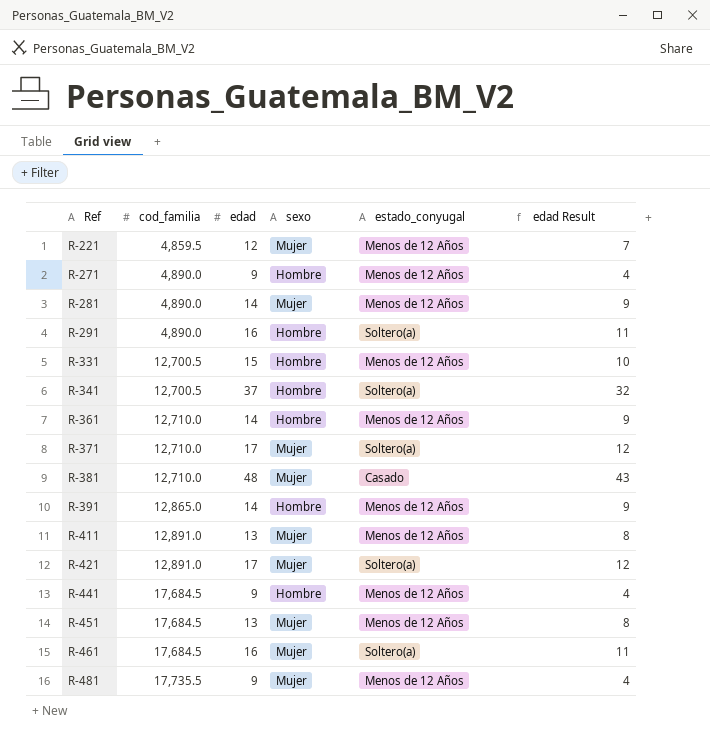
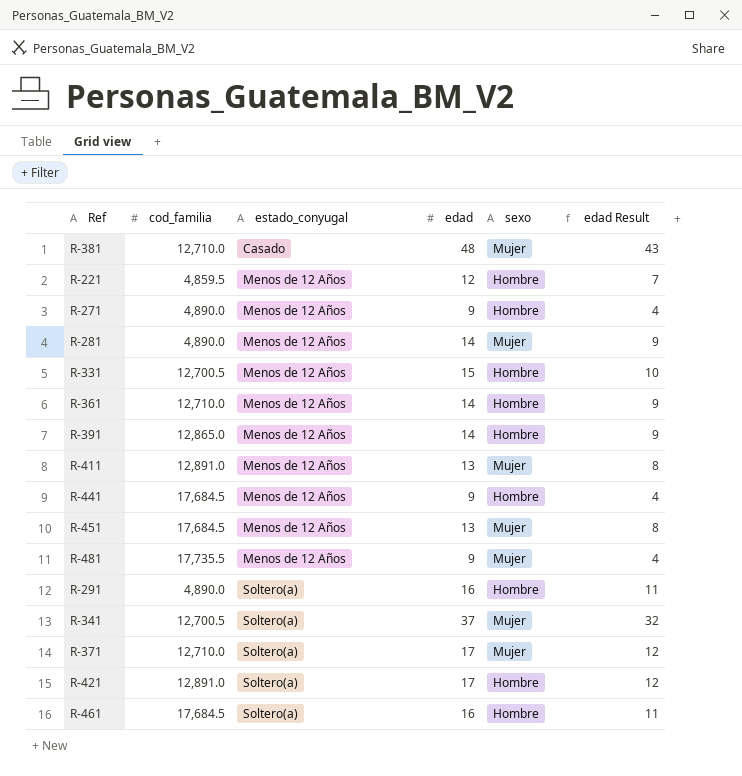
row order: Ref ascending -> estado_conyugal ascending
column estado_conyugal | position: 5 -> 3
R-221 | sexo: Mujer -> Hombre
R-341 | sexo: Hombre -> Mujer
R-421 | sexo: Mujer -> Hombre
R-461 | sexo: Mujer -> Hombre

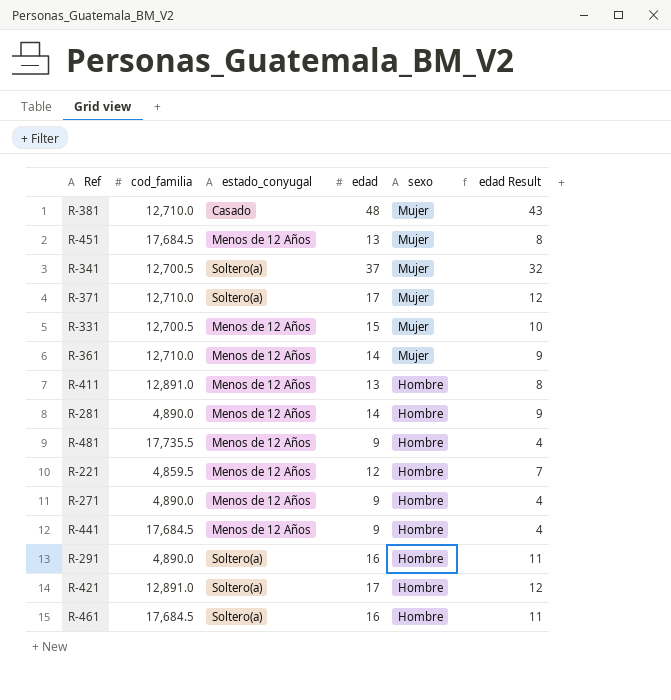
row order: estado_conyugal ascending -> sexo descending
row R-391: 12,865.0 | Menos de 12 Años | 14 | Hombre | 9 -> none
R-331 | sexo: Hombre -> Mujer
R-361 | sexo: Hombre -> Mujer
R-411 | sexo: Mujer -> Hombre
R-281 | sexo: Mujer -> Hombre
R-481 | sexo: Mujer -> Hombre

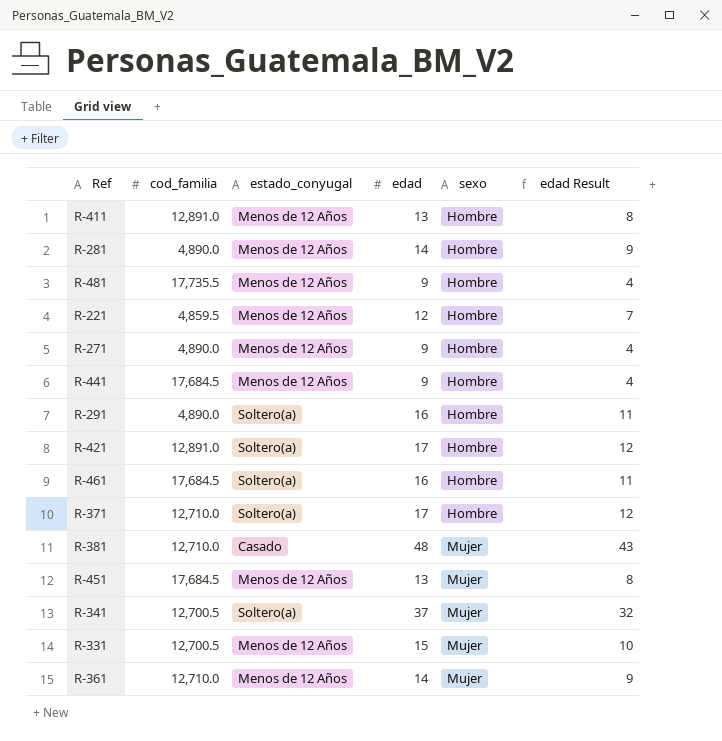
row order: sexo descending -> sexo ascending
R-371 | sexo: Mujer -> Hombre

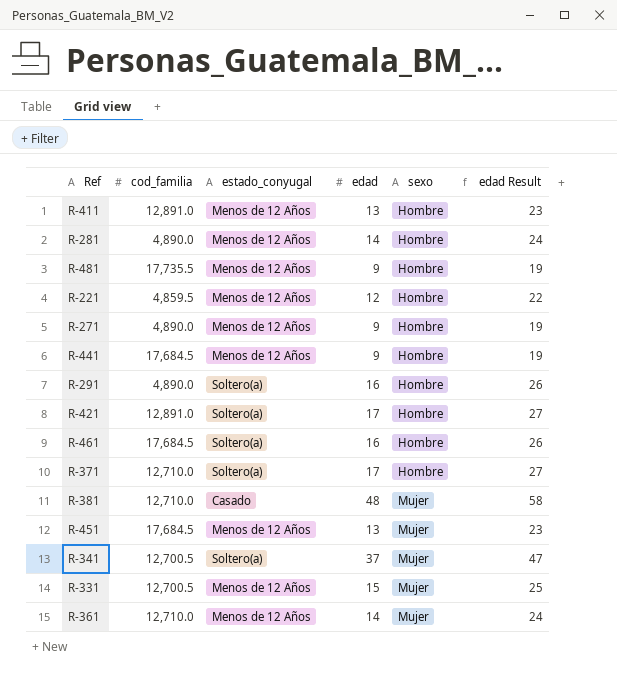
column edad Result | formula: [edad] - 5 -> [edad] + 10

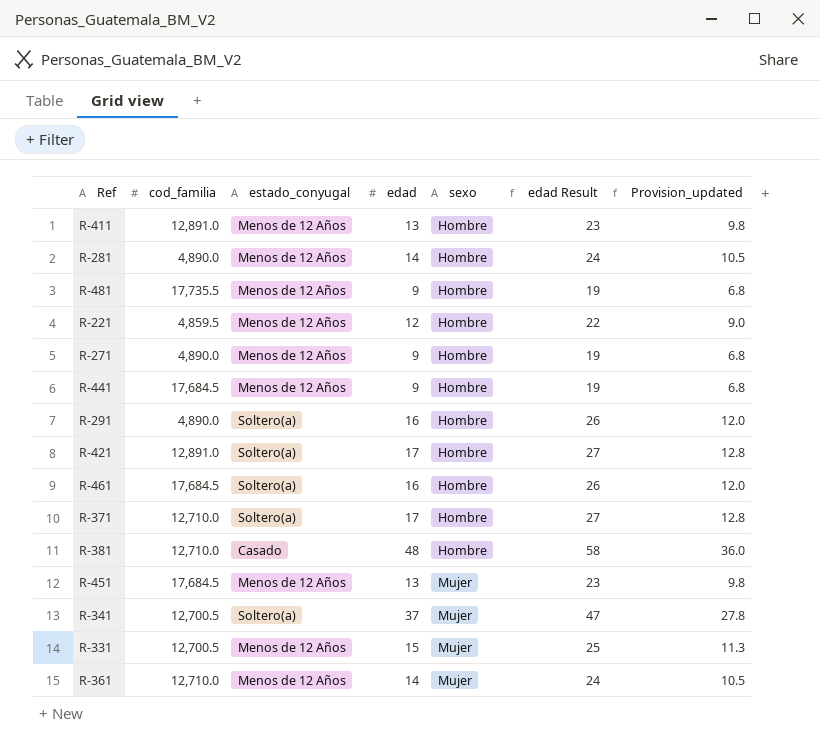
column Provision_updated | formula: none -> [edad] * 0.75
R-381 | sexo: Mujer -> Hombre

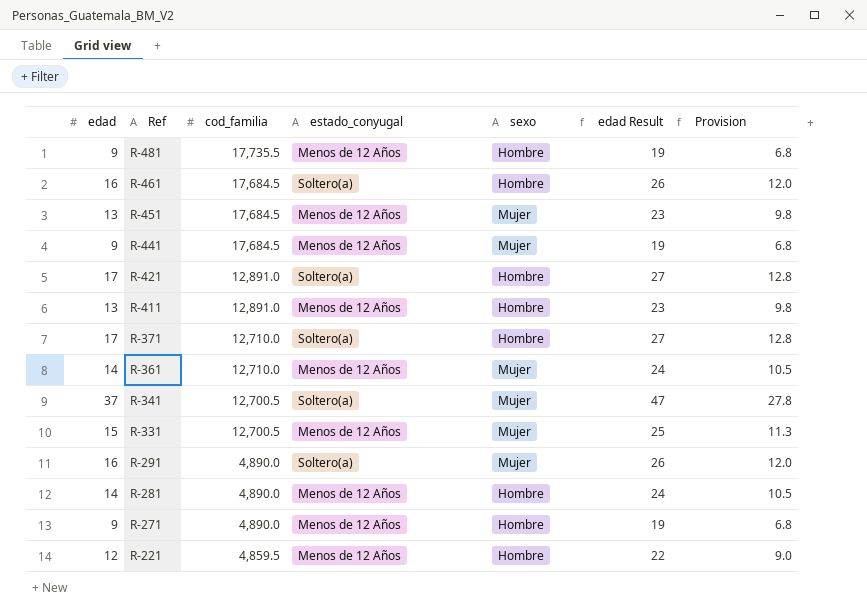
row order: sexo ascending -> Ref descending
column edad | position: 4 -> 1
column name: Provision_updated -> Provision
row R-381: 12,710.0 | Casado | 48 | Hombre | 58 | 36.0 -> none
R-441 | sexo: Hombre -> Mujer
R-291 | sexo: Hombre -> Mujer

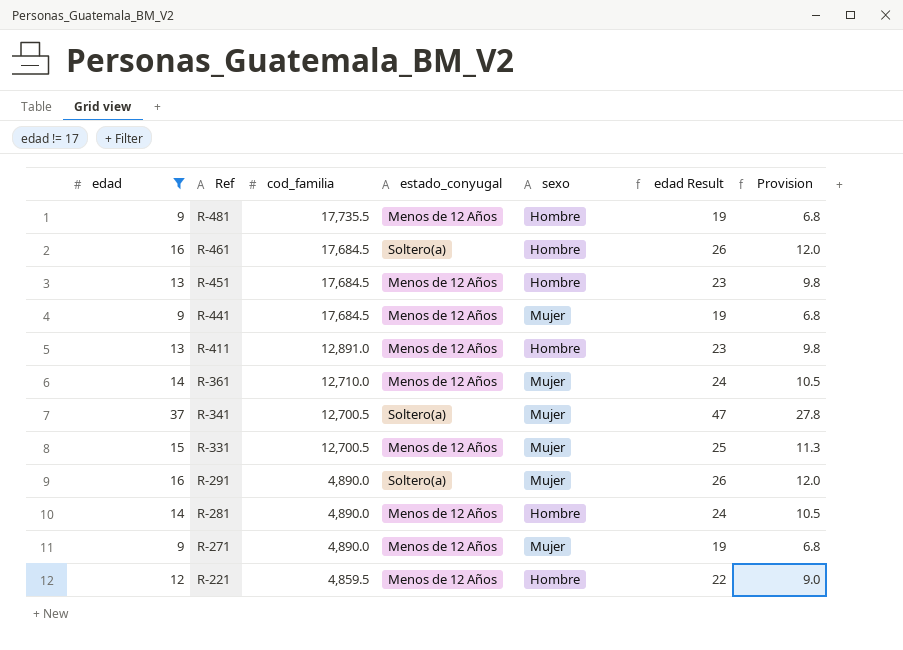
filter: none -> edad != 17
R-451 | sexo: Mujer -> Hombre
R-271 | sexo: Hombre -> Mujer

